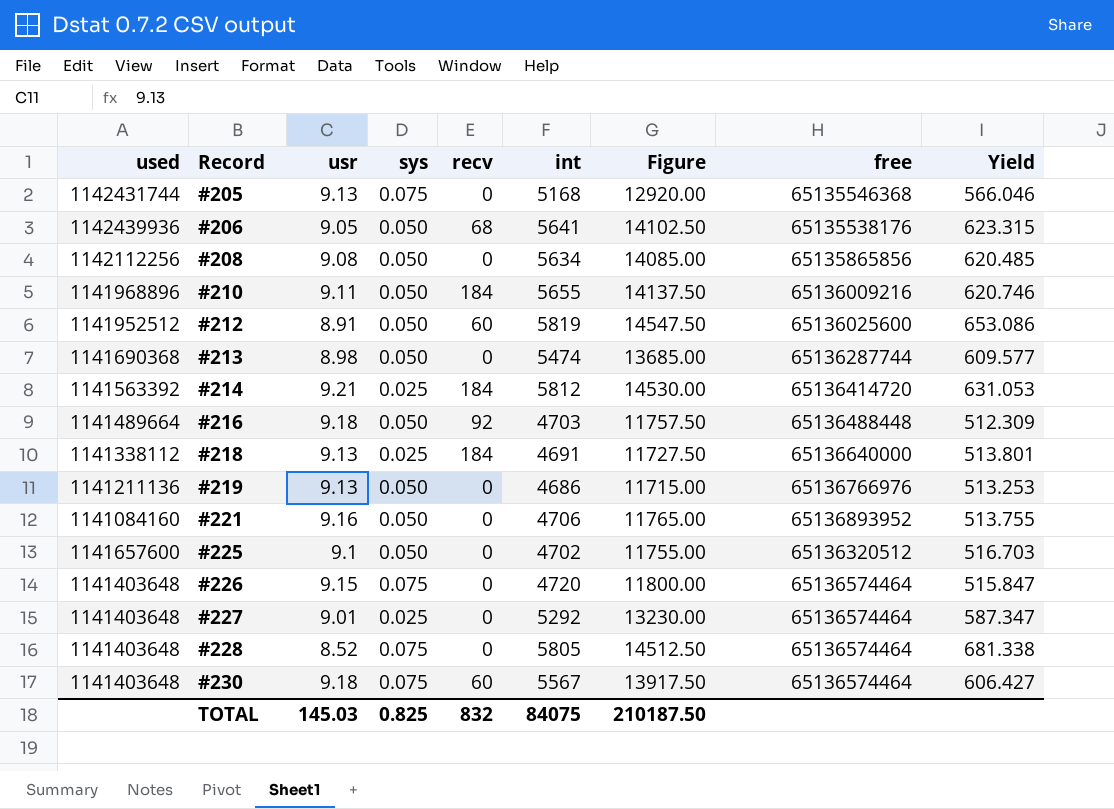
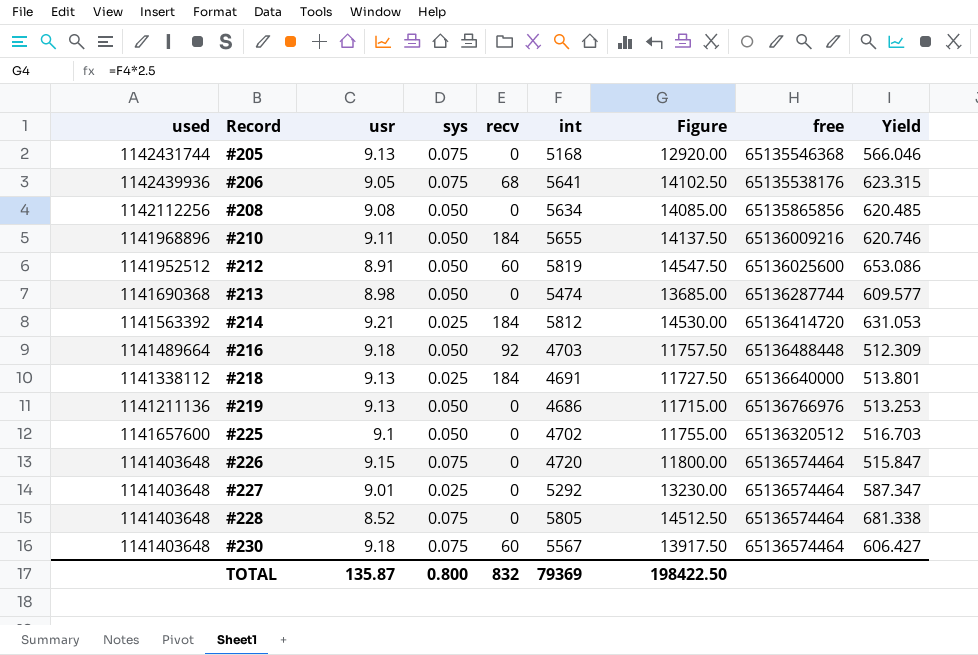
row #221: 1141084160 | 9.16 | 0.050 | 0 | 4706 | 11765.00 | 65136893952 | 513.755 -> none
#206 | sys: 0.050 -> 0.075
TOTAL | usr: 145.03 -> 135.87
TOTAL | sys: 0.825 -> 0.800
TOTAL | int: 84075 -> 79369
TOTAL | Figure: 210187.50 -> 198422.50

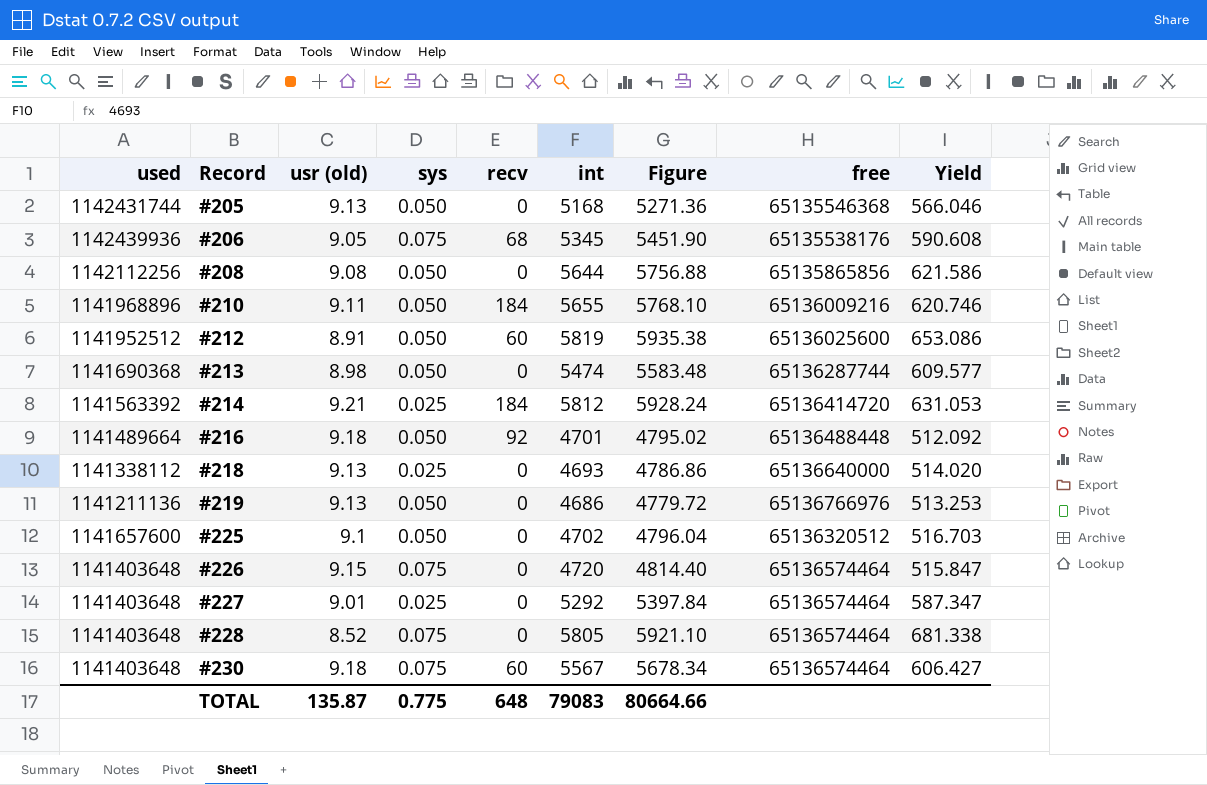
column name: usr -> usr (old)
column Figure | formula: [int] * 2.5 -> [int] * 1.02
#205 | sys: 0.075 -> 0.050
#206 | int: 5641 -> 5345
#206 | Yield: 623.315 -> 590.608
#208 | int: 5634 -> 5644
#208 | Yield: 620.485 -> 621.586
#216 | int: 4703 -> 4701
#216 | Yield: 512.309 -> 512.092
#218 | recv: 184 -> 0
#218 | int: 4691 -> 4693
#218 | Yield: 513.801 -> 514.020
TOTAL | sys: 0.800 -> 0.775
TOTAL | recv: 832 -> 648
TOTAL | int: 79369 -> 79083
TOTAL | Figure: 198422.50 -> 80664.66

